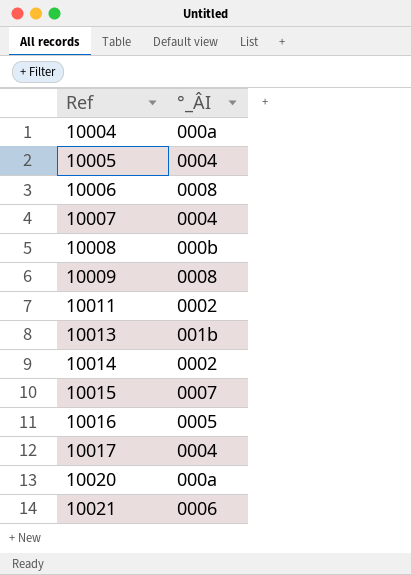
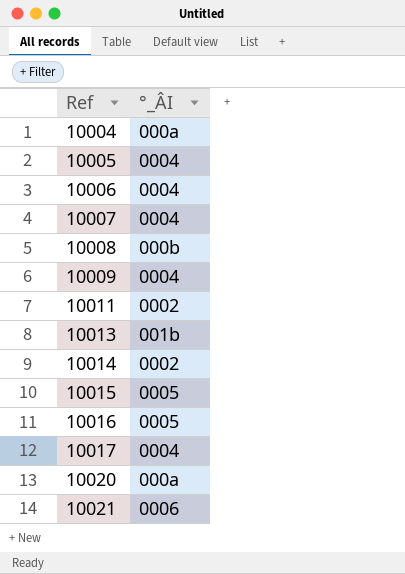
10006 | °_ÂI: 0008 -> 0004
10009 | °_ÂI: 0008 -> 0004
10015 | °_ÂI: 0007 -> 0005

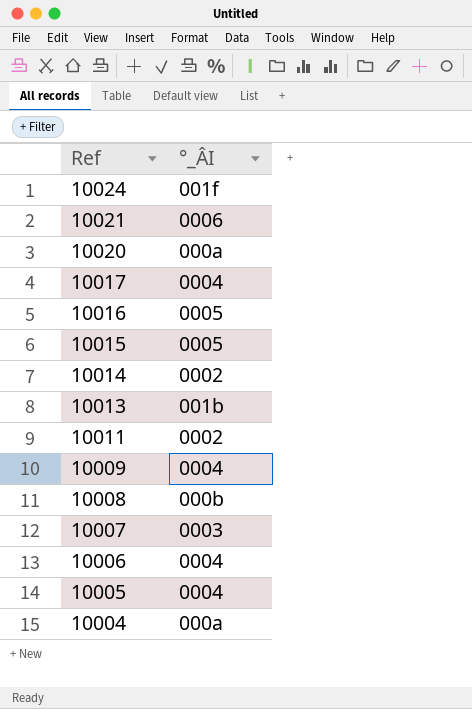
row order: Ref ascending -> Ref descending
row 10024: none -> 001f
10007 | °_ÂI: 0004 -> 0003

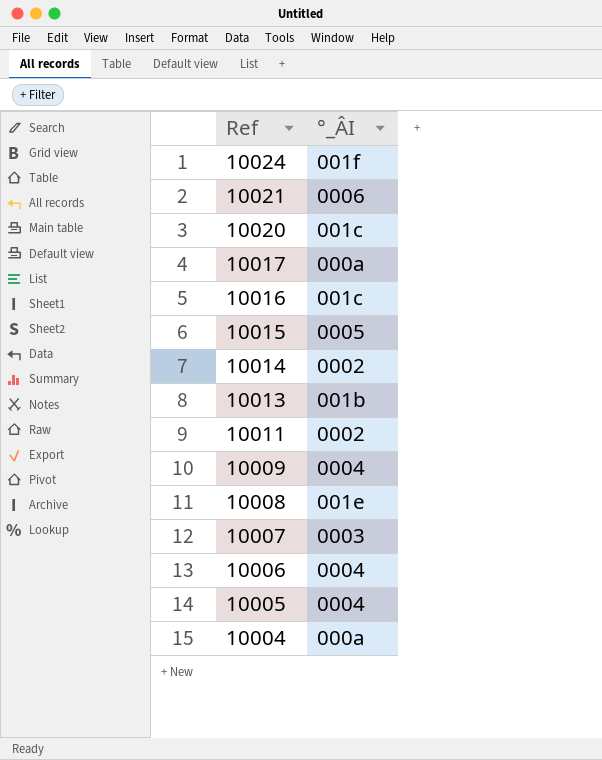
10020 | °_ÂI: 000a -> 001c
10017 | °_ÂI: 0004 -> 000a
10016 | °_ÂI: 0005 -> 001c
10008 | °_ÂI: 000b -> 001e

